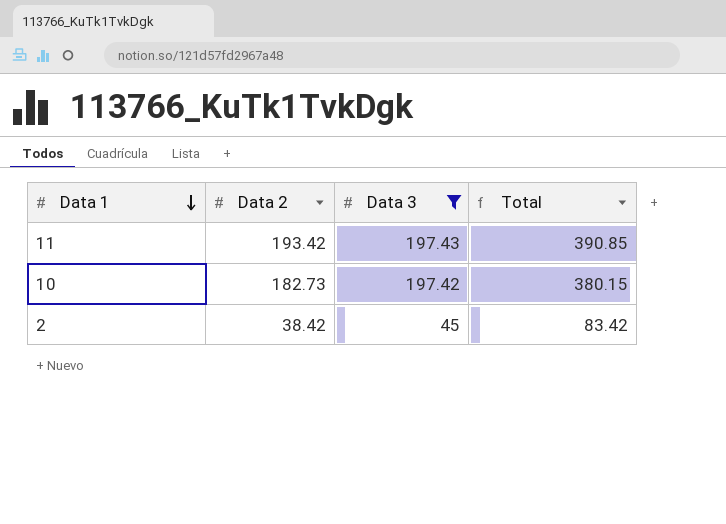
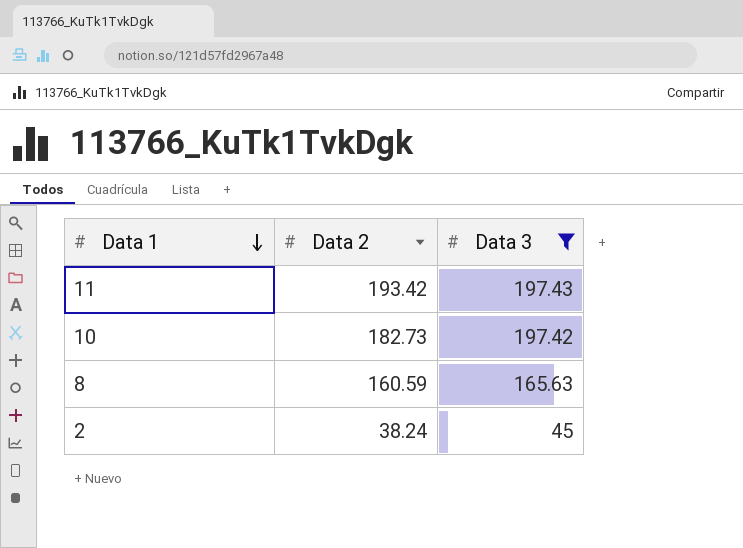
column Total | formula: [Data 2] + [Data 3] -> none
row 8: none -> 160.59 | 165.63
2 | Data 2: 38.42 -> 38.24

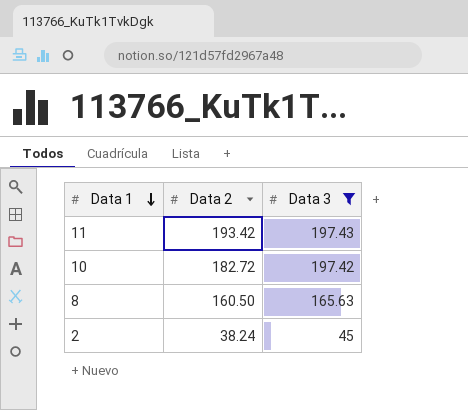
10 | Data 2: 182.73 -> 182.72
8 | Data 2: 160.59 -> 160.50

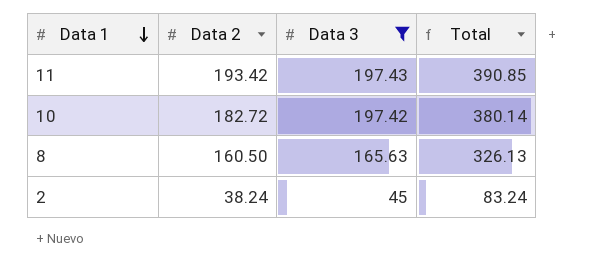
column Total | formula: none -> [Data 2] + [Data 3]

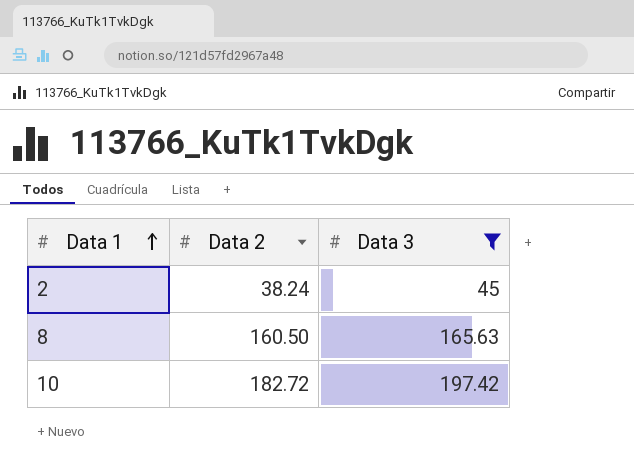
row order: Data 1 descending -> Data 1 ascending
column Total | formula: [Data 2] + [Data 3] -> none
row 11: 193.42 | 197.43 | 390.85 -> none

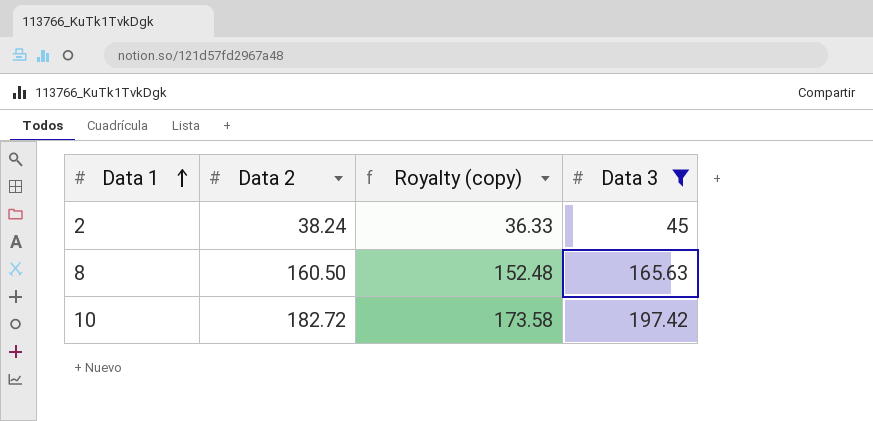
column Royalty (copy) | formula: none -> [Data 2] * 0.95

